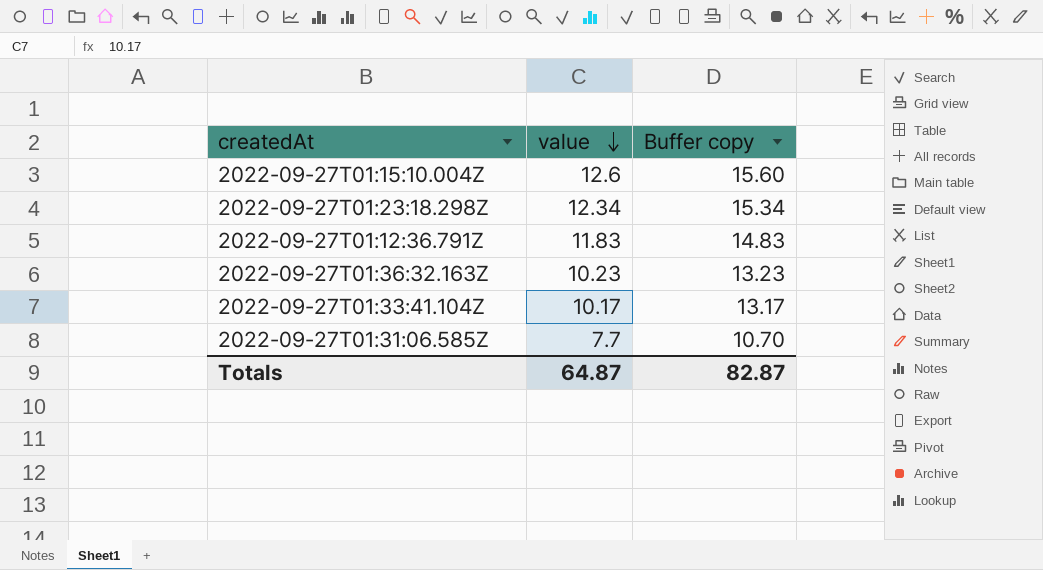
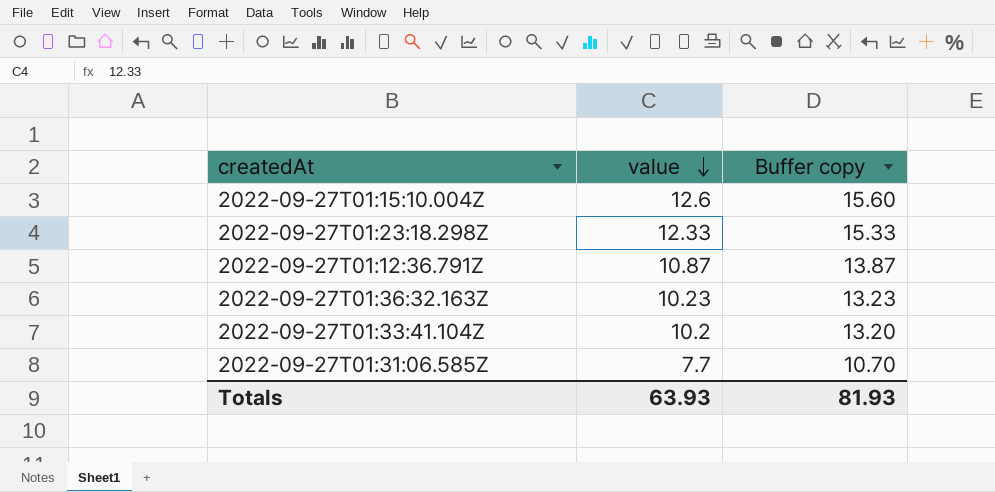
2022-09-27T01:23:18.298Z | value: 12.34 -> 12.33
2022-09-27T01:23:18.298Z | Buffer copy: 15.34 -> 15.33
2022-09-27T01:12:36.791Z | value: 11.83 -> 10.87
2022-09-27T01:12:36.791Z | Buffer copy: 14.83 -> 13.87
2022-09-27T01:33:41.104Z | value: 10.17 -> 10.2
2022-09-27T01:33:41.104Z | Buffer copy: 13.17 -> 13.20
Totals | value: 64.87 -> 63.93
Totals | Buffer copy: 82.87 -> 81.93

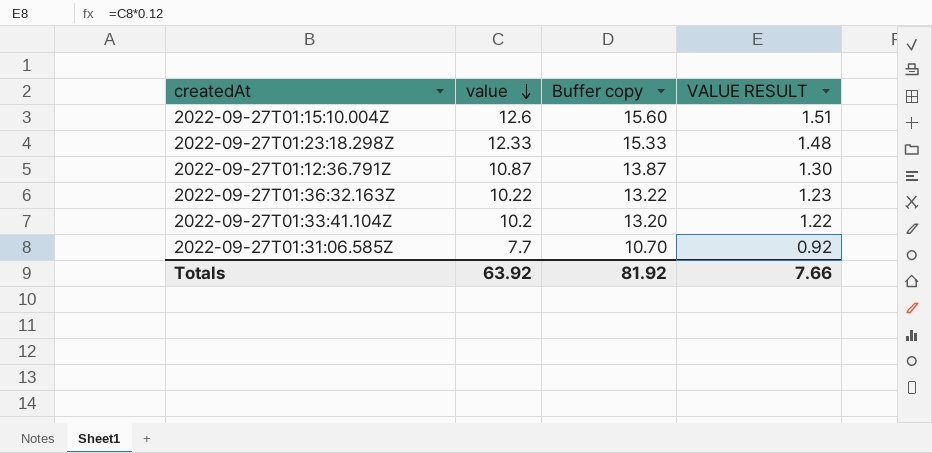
column VALUE RESULT | formula: none -> [value] * 0.12
2022-09-27T01:36:32.163Z | value: 10.23 -> 10.22
2022-09-27T01:36:32.163Z | Buffer copy: 13.23 -> 13.22
Totals | value: 63.93 -> 63.92
Totals | Buffer copy: 81.93 -> 81.92

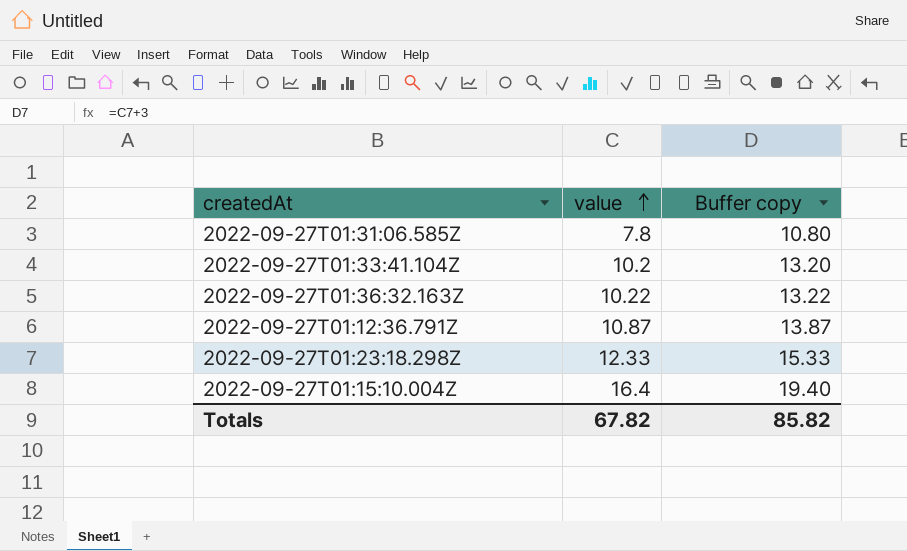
row order: value descending -> value ascending
column VALUE RESULT | formula: [value] * 0.12 -> none
2022-09-27T01:31:06.585Z | value: 7.7 -> 7.8
2022-09-27T01:31:06.585Z | Buffer copy: 10.70 -> 10.80
2022-09-27T01:15:10.004Z | value: 12.6 -> 16.4
2022-09-27T01:15:10.004Z | Buffer copy: 15.60 -> 19.40
Totals | value: 63.92 -> 67.82
Totals | Buffer copy: 81.92 -> 85.82

